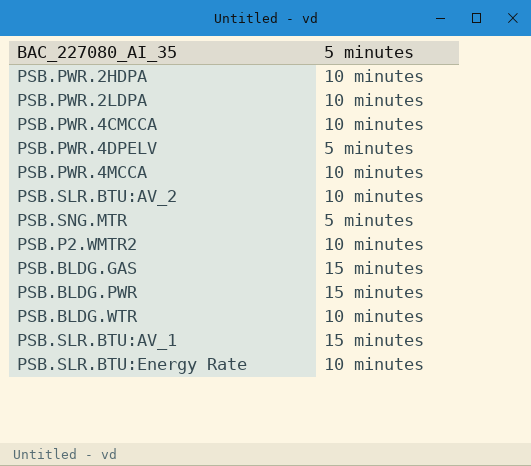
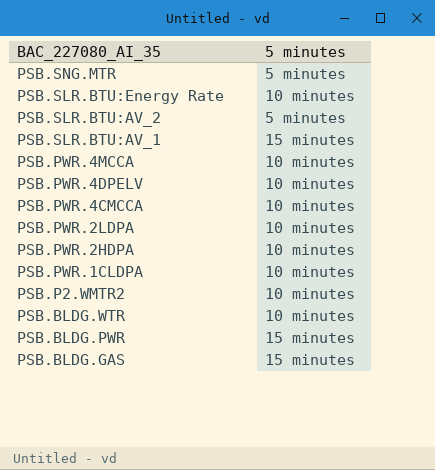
row order: none -> BAC_227080_AI_35 descending
PSB.SLR.BTU:AV_2 | 5 minutes: 10 minutes -> 5 minutes
PSB.PWR.4DPELV | 5 minutes: 5 minutes -> 10 minutes
row PSB.PWR.1CLDPA: none -> 10 minutes

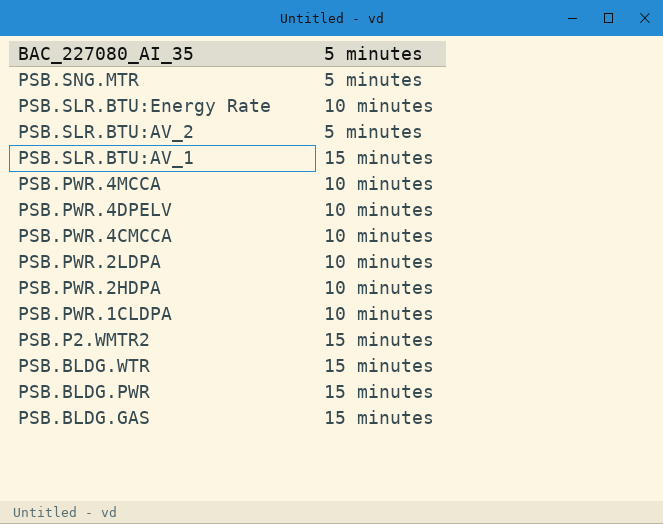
PSB.P2.WMTR2 | 5 minutes: 10 minutes -> 15 minutes
PSB.BLDG.WTR | 5 minutes: 10 minutes -> 15 minutes

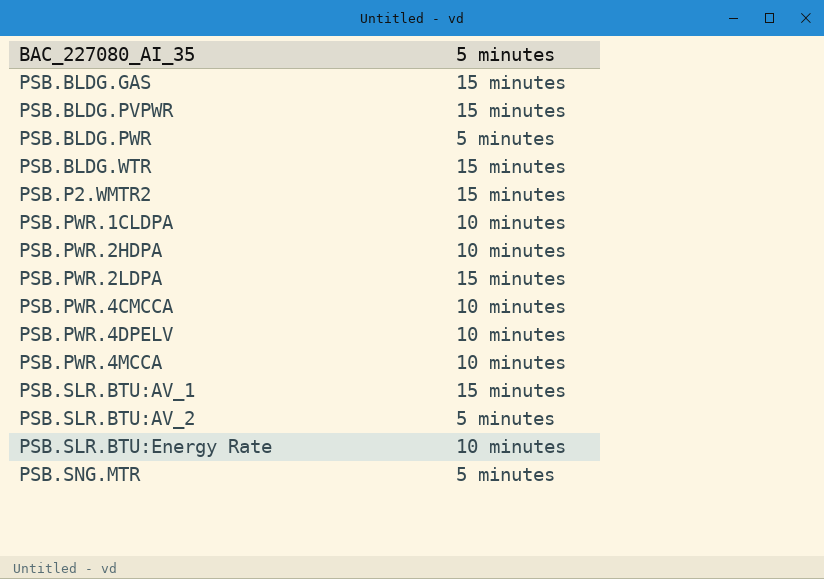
row order: BAC_227080_AI_35 descending -> BAC_227080_AI_35 ascending
row PSB.BLDG.PVPWR: none -> 15 minutes
PSB.BLDG.PWR | 5 minutes: 15 minutes -> 5 minutes
PSB.PWR.2LDPA | 5 minutes: 10 minutes -> 15 minutes

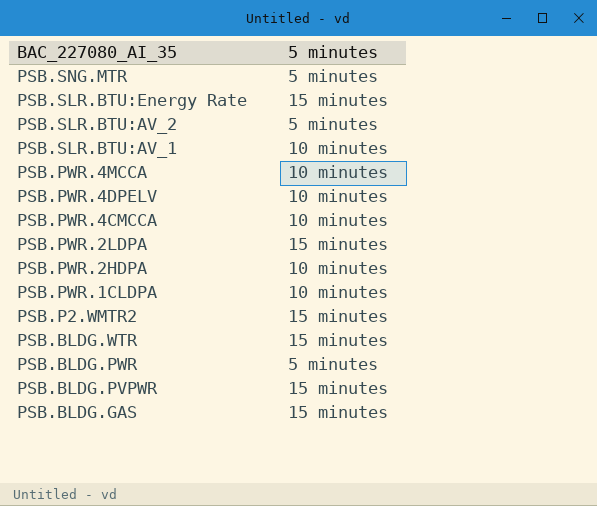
row order: BAC_227080_AI_35 ascending -> BAC_227080_AI_35 descending
PSB.SLR.BTU:Energy Rate | 5 minutes: 10 minutes -> 15 minutes
PSB.SLR.BTU:AV_1 | 5 minutes: 15 minutes -> 10 minutes

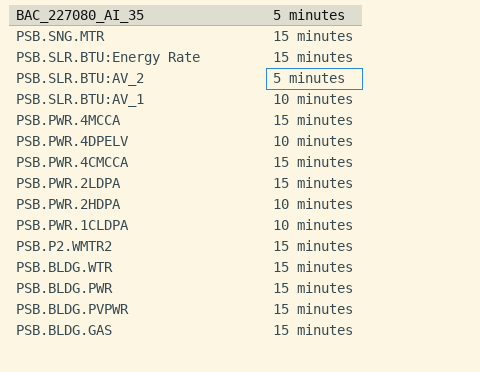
PSB.SNG.MTR | 5 minutes: 5 minutes -> 15 minutes
PSB.PWR.4MCCA | 5 minutes: 10 minutes -> 15 minutes
PSB.PWR.4CMCCA | 5 minutes: 10 minutes -> 15 minutes
PSB.BLDG.PWR | 5 minutes: 5 minutes -> 15 minutes

